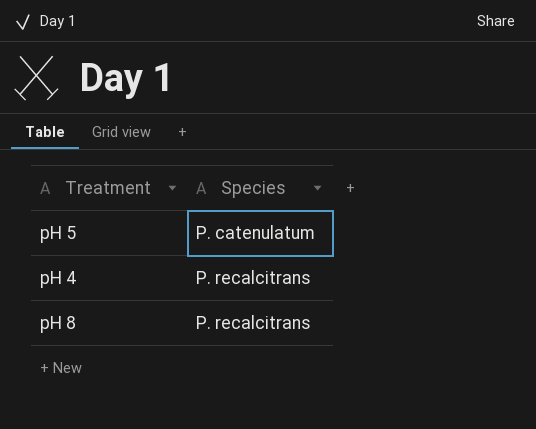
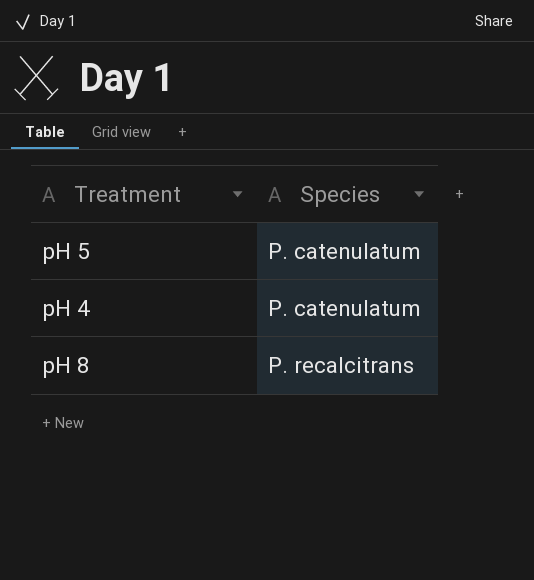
pH 4 | Species: P. recalcitrans -> P. catenulatum

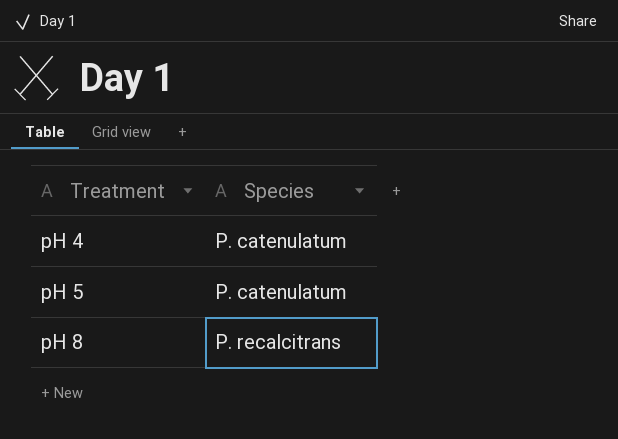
row order: Species ascending -> Treatment ascending

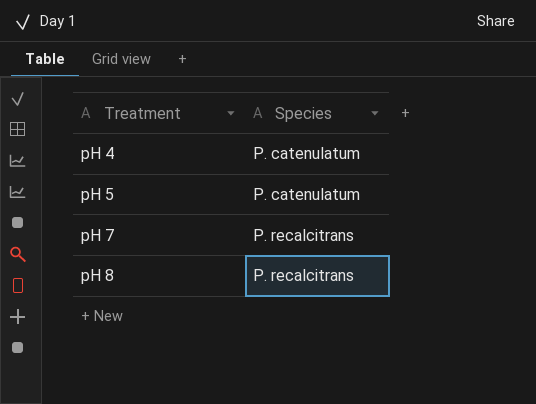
row pH 7: none -> P. recalcitrans

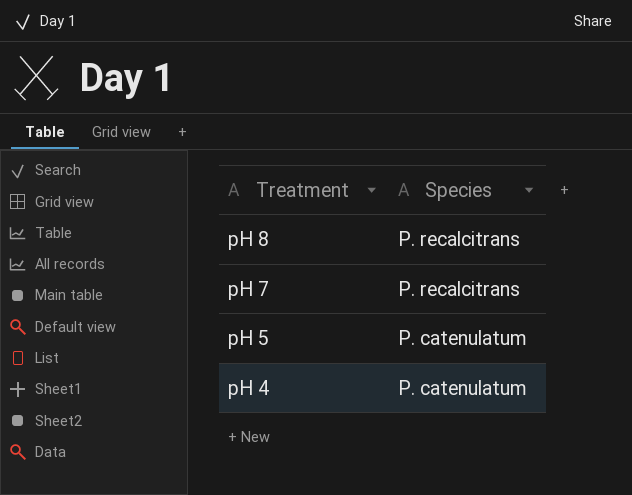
row order: Treatment ascending -> Treatment descending

